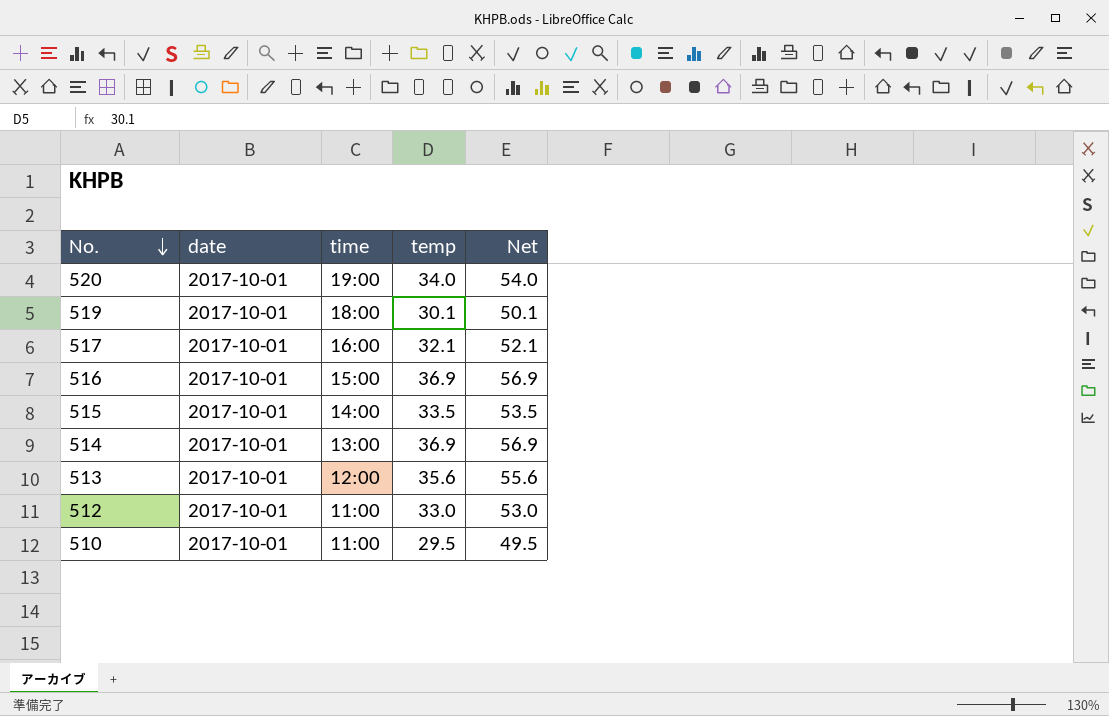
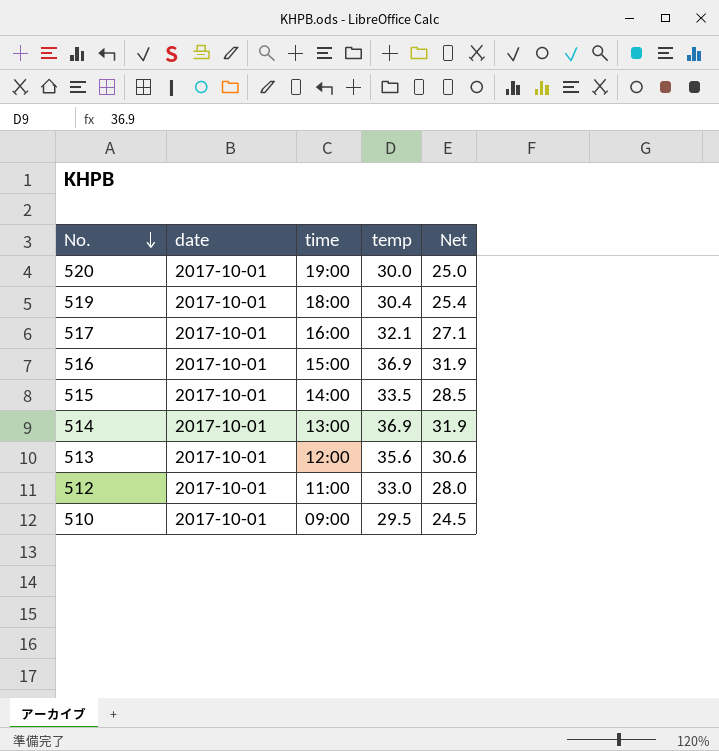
column Net | formula: [temp] + 20 -> [temp] - 5
520 | temp: 34.0 -> 30.0
519 | temp: 30.1 -> 30.4
510 | time: 11:00 -> 09:00

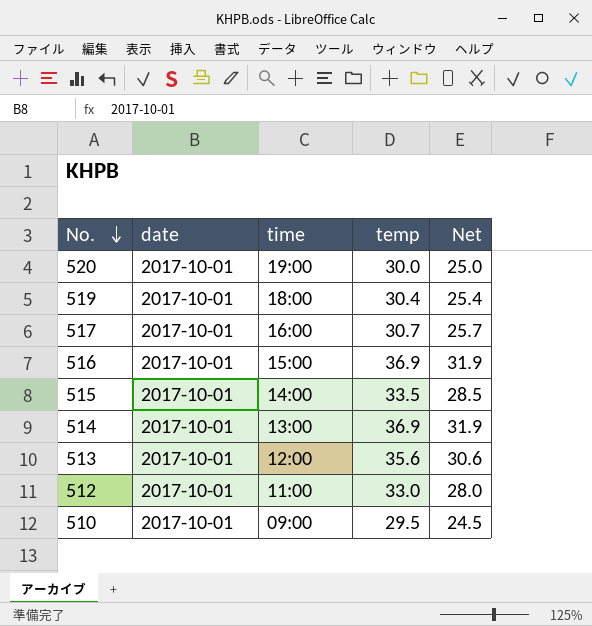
517 | temp: 32.1 -> 30.7
517 | Net: 27.1 -> 25.7

